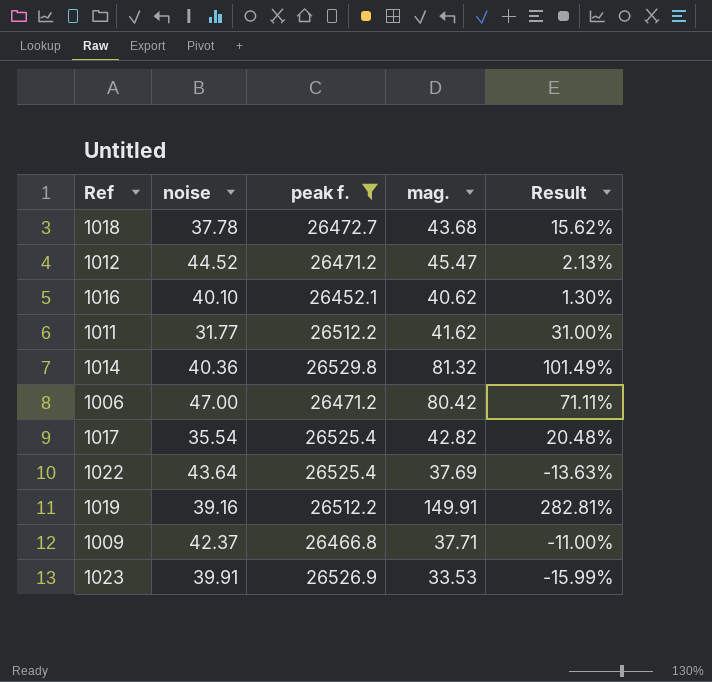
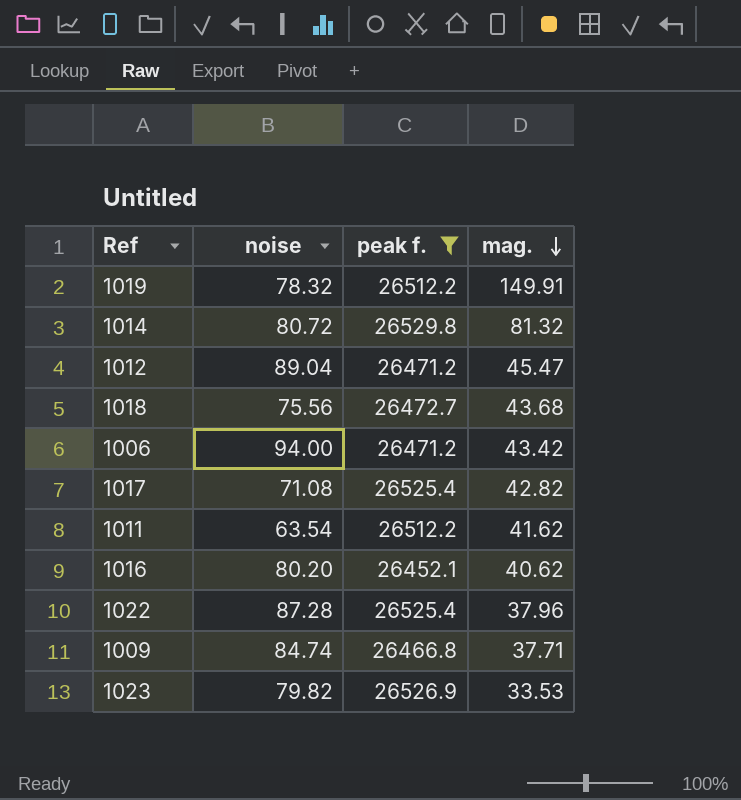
row order: none -> mag. descending
column Result | formula: ([mag.] - [noise]) / [noise] -> none
1019 | noise: 39.16 -> 78.32
1014 | noise: 40.36 -> 80.72
1012 | noise: 44.52 -> 89.04
1018 | noise: 37.78 -> 75.56
1006 | noise: 47.00 -> 94.00
1006 | mag.: 80.42 -> 43.42
1017 | noise: 35.54 -> 71.08
1011 | noise: 31.77 -> 63.54
1016 | noise: 40.10 -> 80.20
1022 | noise: 43.64 -> 87.28
1022 | mag.: 37.69 -> 37.96
1009 | noise: 42.37 -> 84.74
1023 | noise: 39.91 -> 79.82

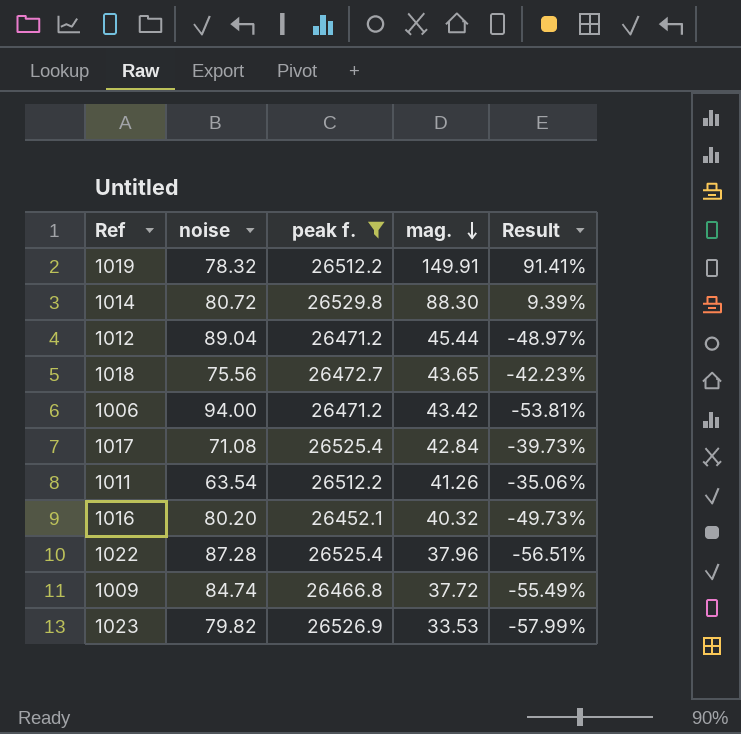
column Result | formula: none -> ([mag.] - [noise]) / [noise]
1014 | mag.: 81.32 -> 88.30
1012 | mag.: 45.47 -> 45.44
1018 | mag.: 43.68 -> 43.65
1017 | mag.: 42.82 -> 42.84
1011 | mag.: 41.62 -> 41.26
1016 | mag.: 40.62 -> 40.32
1009 | mag.: 37.71 -> 37.72

